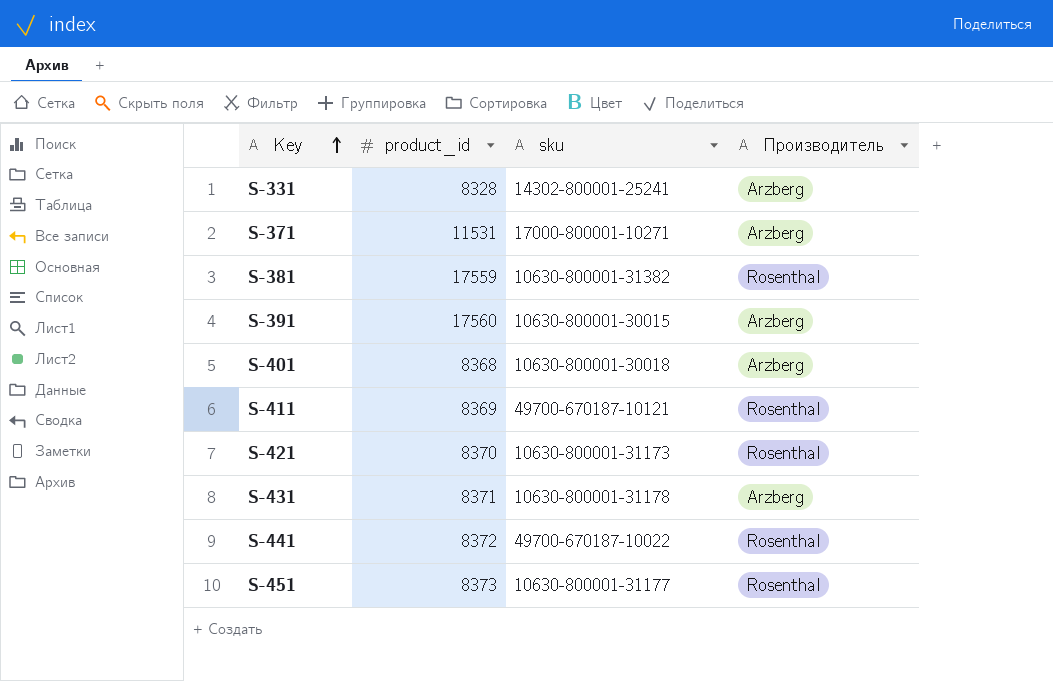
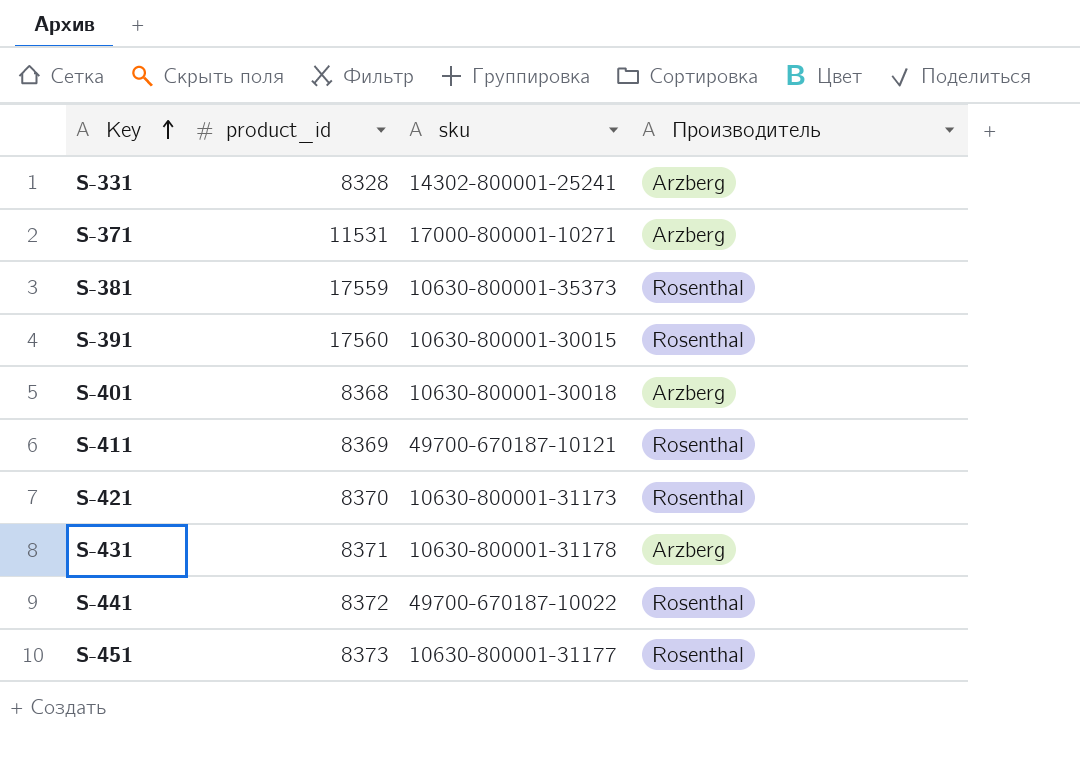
S-381 | sku: 10630-800001-31382 -> 10630-800001-35373
S-391 | Производитель: Arzberg -> Rosenthal

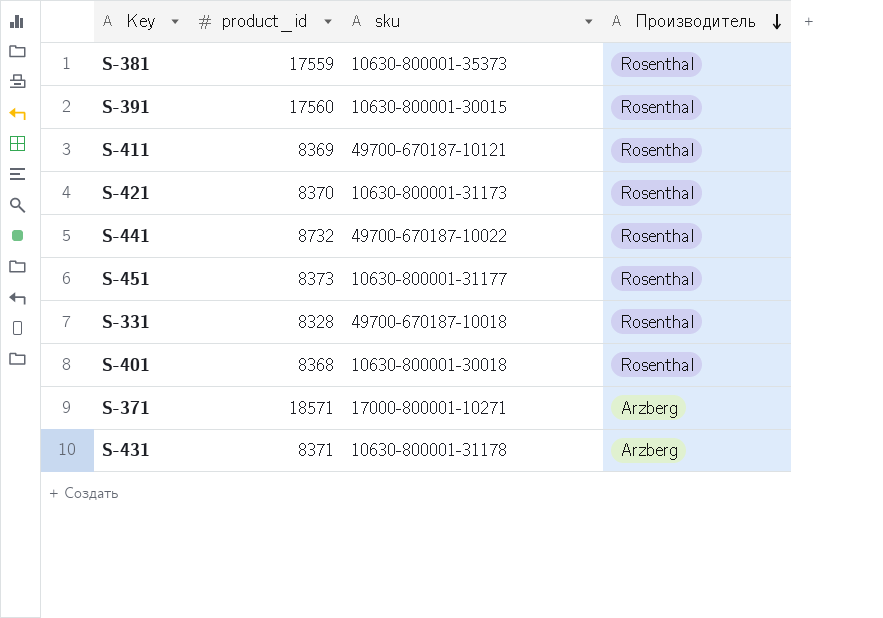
row order: Key ascending -> Производитель descending
S-441 | product_id: 8372 -> 8732
S-331 | sku: 14302-800001-25241 -> 49700-670187-10018
S-331 | Производитель: Arzberg -> Rosenthal
S-401 | Производитель: Arzberg -> Rosenthal
S-371 | product_id: 11531 -> 18571

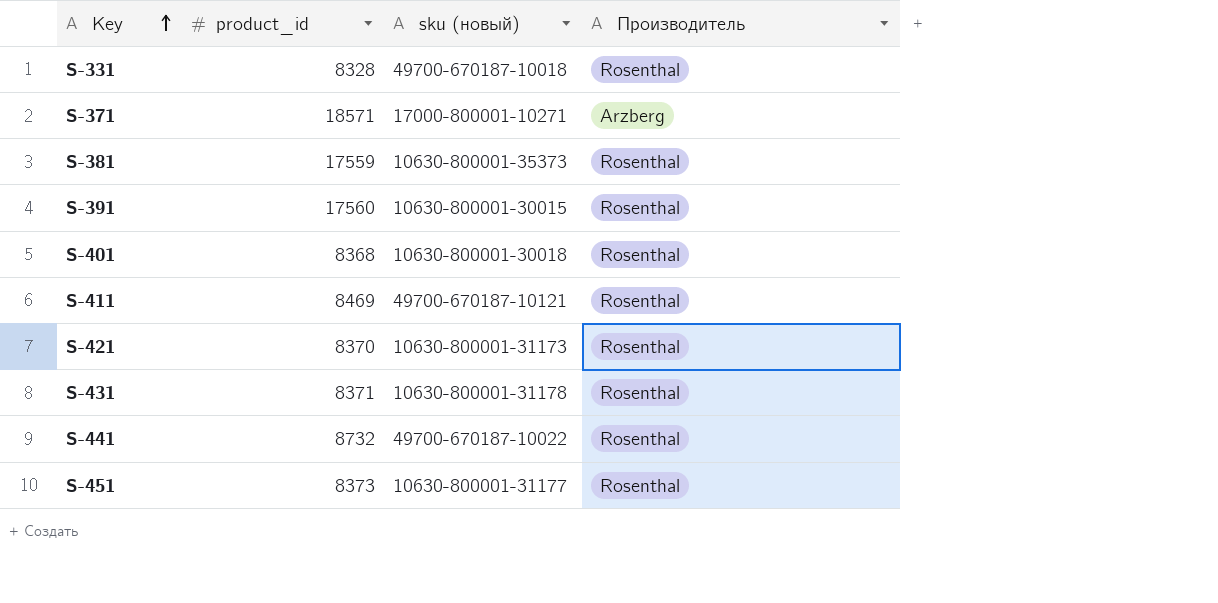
row order: Производитель descending -> Key ascending
column name: sku -> sku (новый)
S-411 | product_id: 8369 -> 8469
S-431 | Производитель: Arzberg -> Rosenthal

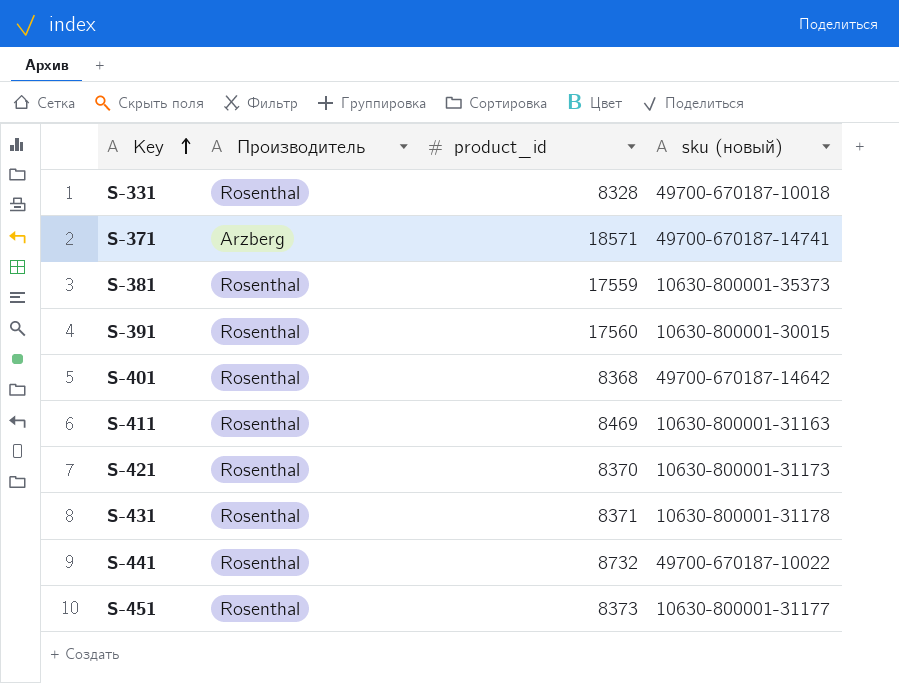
column Производитель | position: 4 -> 2
S-371 | sku (новый): 17000-800001-10271 -> 49700-670187-14741
S-401 | sku (новый): 10630-800001-30018 -> 49700-670187-14642
S-411 | sku (новый): 49700-670187-10121 -> 10630-800001-31163

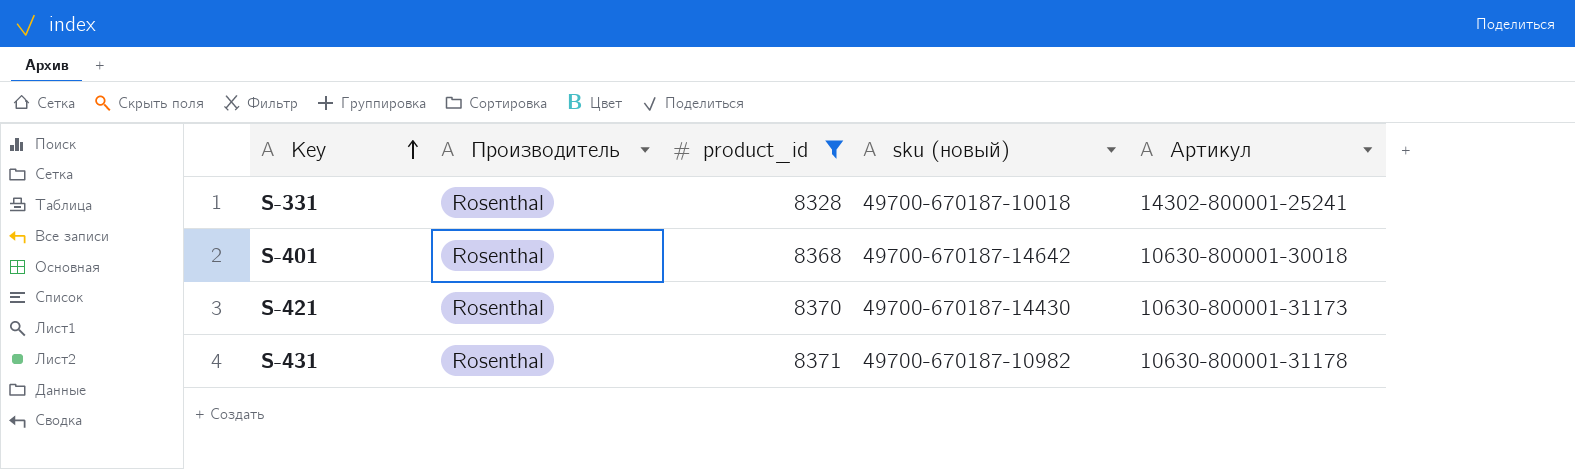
filter: none -> product_id <= 8371
column Артикул | position: none -> 5
S-421 | sku (новый): 10630-800001-31173 -> 49700-670187-14430
S-431 | sku (новый): 10630-800001-31178 -> 49700-670187-10982

